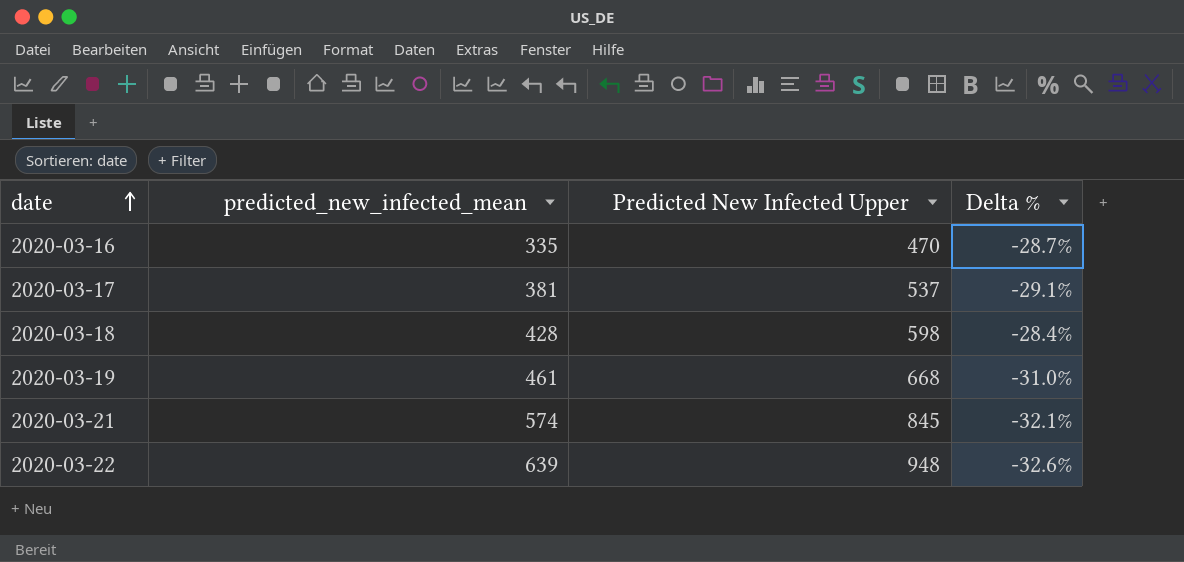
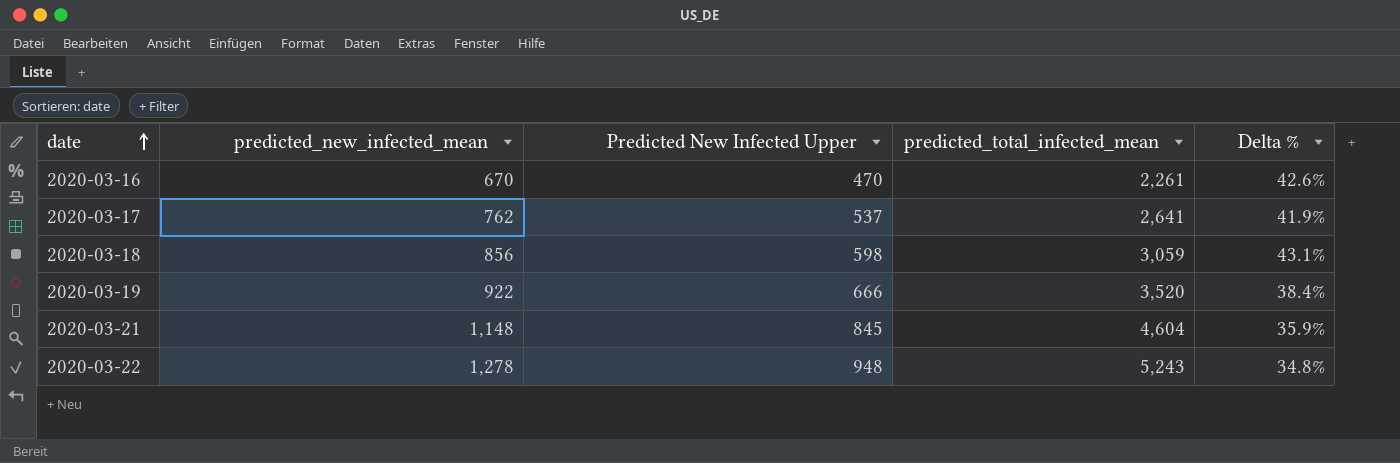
column predicted_total_infected_mean | position: none -> 4
2020-03-16 | predicted_new_infected_mean: 335 -> 670
2020-03-16 | Delta %: -28.7% -> 42.6%
2020-03-17 | predicted_new_infected_mean: 381 -> 762
2020-03-17 | Delta %: -29.1% -> 41.9%
2020-03-18 | predicted_new_infected_mean: 428 -> 856
2020-03-18 | Delta %: -28.4% -> 43.1%
2020-03-19 | predicted_new_infected_mean: 461 -> 922
2020-03-19 | Predicted New Infected Upper: 668 -> 666
2020-03-19 | Delta %: -31.0% -> 38.4%
2020-03-21 | predicted_new_infected_mean: 574 -> 1,148
2020-03-21 | Delta %: -32.1% -> 35.9%
2020-03-22 | predicted_new_infected_mean: 639 -> 1,278
2020-03-22 | Delta %: -32.6% -> 34.8%

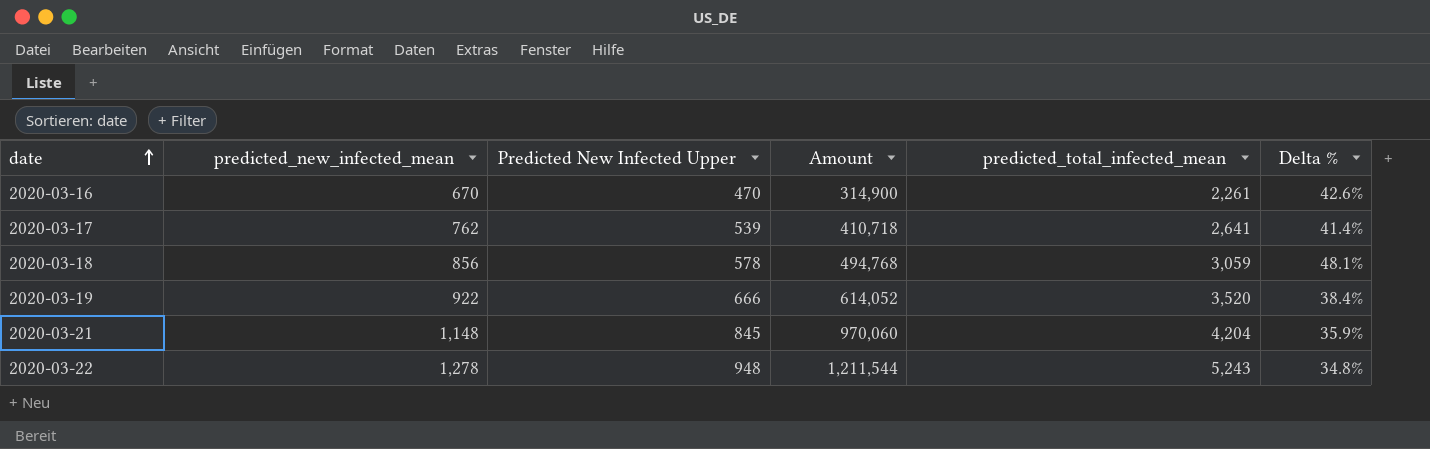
column Amount | formula: none -> [predicted_new_infected_mean] * [Predicted New Infected Upper]
2020-03-17 | Predicted New Infected Upper: 537 -> 539
2020-03-17 | Delta %: 41.9% -> 41.4%
2020-03-18 | Predicted New Infected Upper: 598 -> 578
2020-03-18 | Delta %: 43.1% -> 48.1%
2020-03-21 | predicted_total_infected_mean: 4,604 -> 4,204

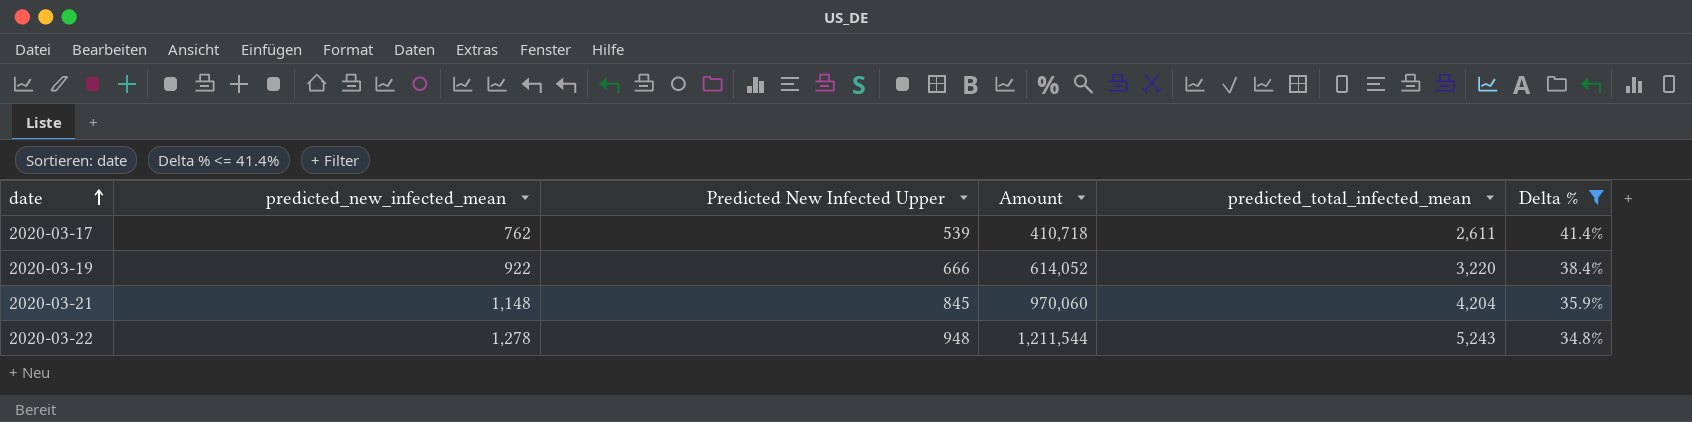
filter: none -> Delta % <= 41.4%
2020-03-17 | predicted_total_infected_mean: 2,641 -> 2,611
2020-03-19 | predicted_total_infected_mean: 3,520 -> 3,220

